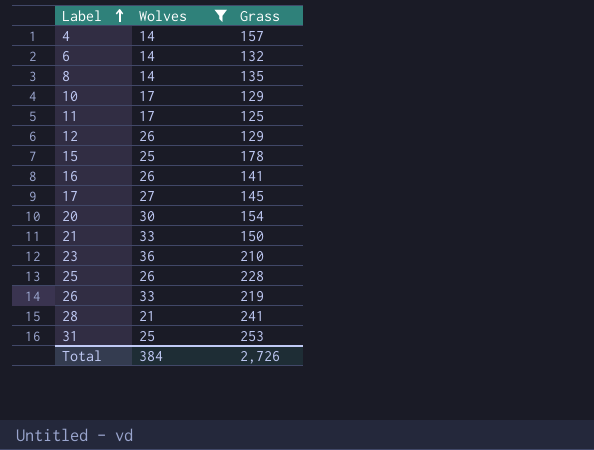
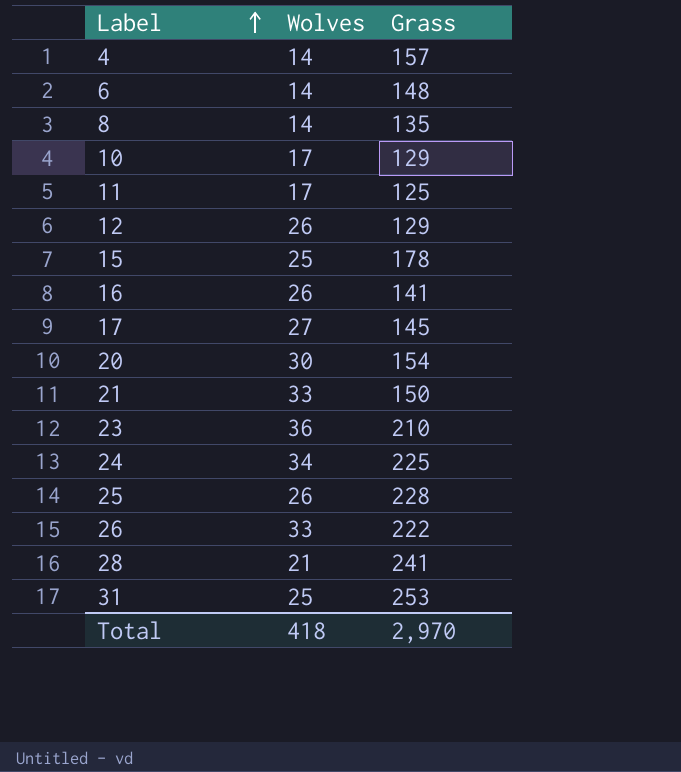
filter: Wolves != 34 -> none
6 | Grass: 132 -> 148
26 | Grass: 219 -> 222
Total | Wolves: 384 -> 418
Total | Grass: 2,726 -> 2,970

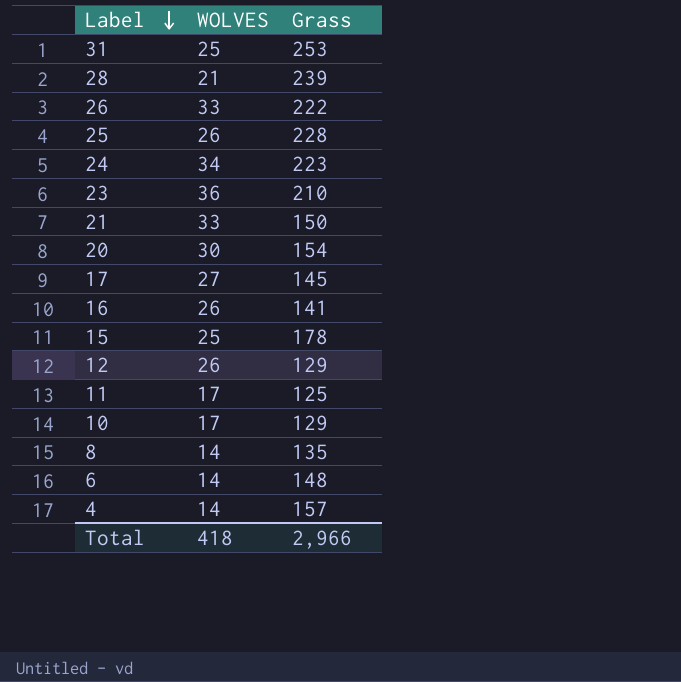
row order: Label ascending -> Label descending
column name: Wolves -> WOLVES
28 | Grass: 241 -> 239
24 | Grass: 225 -> 223
Total | Grass: 2,970 -> 2,966

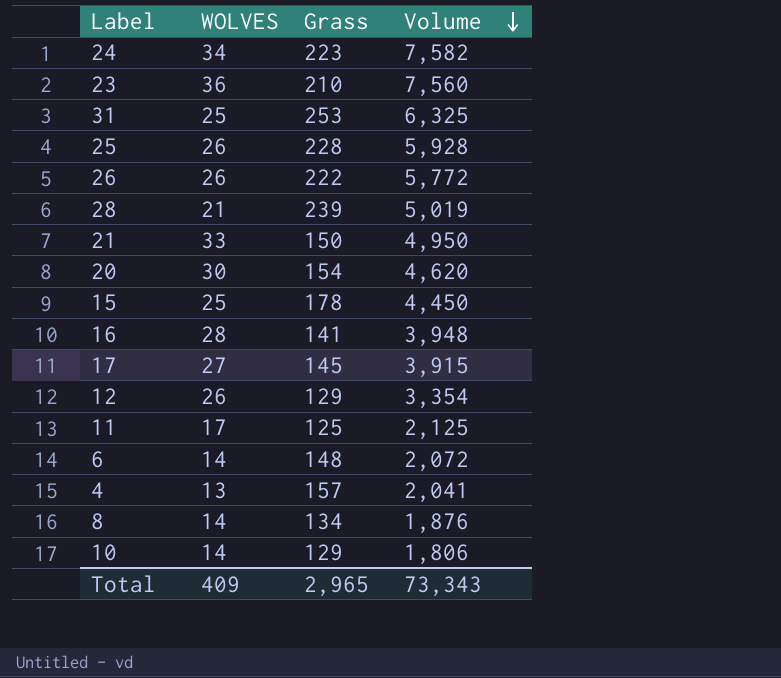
row order: Label descending -> Volume descending
column Volume | formula: none -> [WOLVES] * [Grass]
26 | WOLVES: 33 -> 26
16 | WOLVES: 26 -> 28
4 | WOLVES: 14 -> 13
8 | Grass: 135 -> 134
10 | WOLVES: 17 -> 14
Total | WOLVES: 418 -> 409
Total | Grass: 2,966 -> 2,965

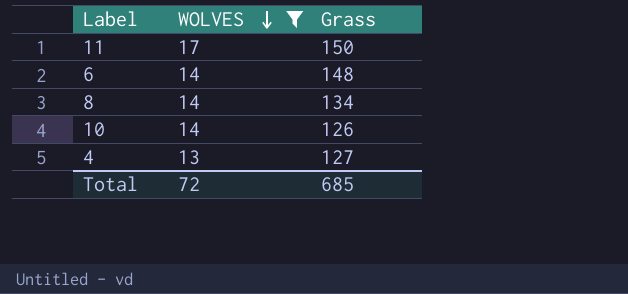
filter: none -> WOLVES <= 17
row order: Volume descending -> WOLVES descending
column Volume | formula: [WOLVES] * [Grass] -> none
11 | Grass: 125 -> 150
10 | Grass: 129 -> 126
4 | Grass: 157 -> 127
Total | WOLVES: 409 -> 72
Total | Grass: 2,965 -> 685

